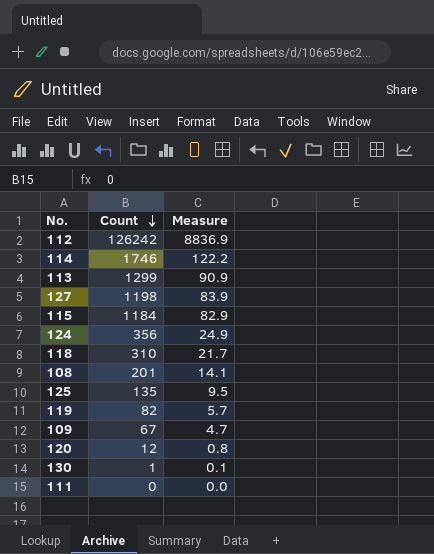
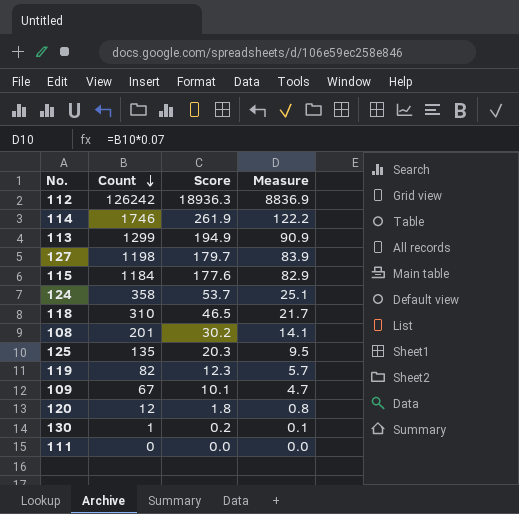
column Score | formula: none -> [Count] * 0.15
124 | Count: 356 -> 358
124 | Measure: 24.9 -> 25.1

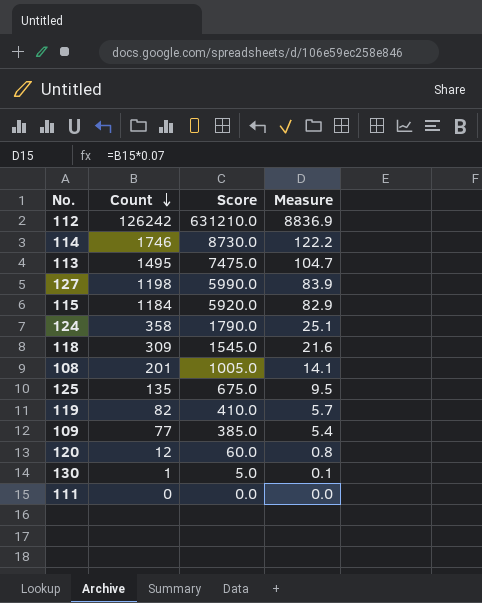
column Score | formula: [Count] * 0.15 -> [Count] * 5
113 | Count: 1299 -> 1495
113 | Measure: 90.9 -> 104.7
118 | Count: 310 -> 309
118 | Measure: 21.7 -> 21.6
109 | Count: 67 -> 77
109 | Measure: 4.7 -> 5.4

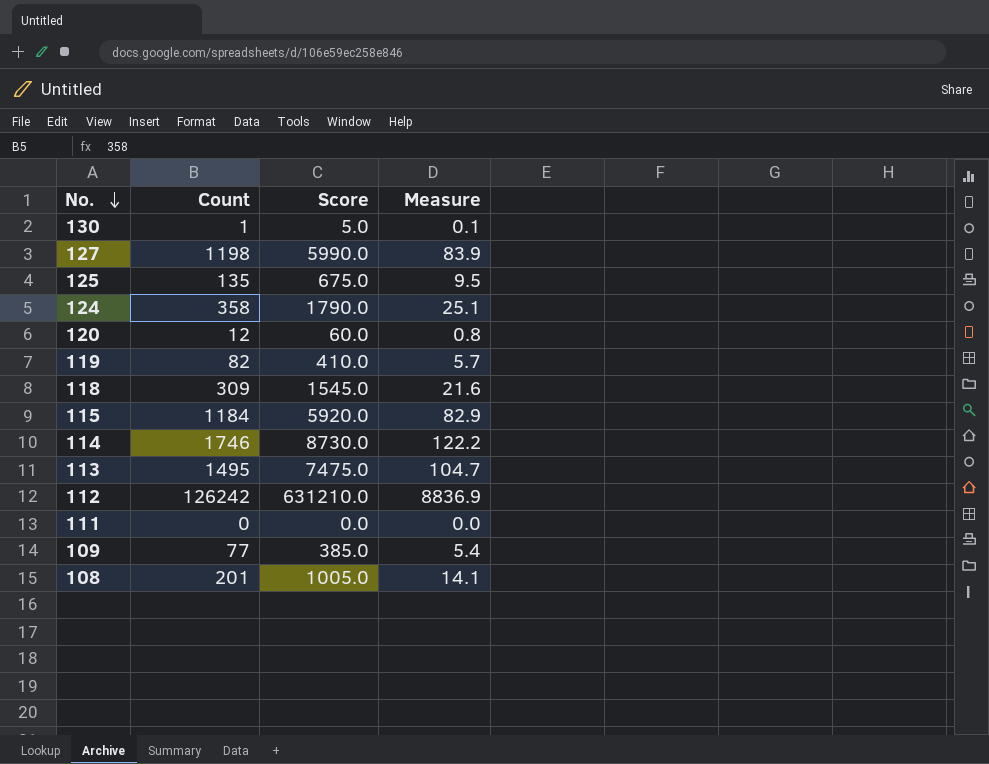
row order: Count descending -> No. descending

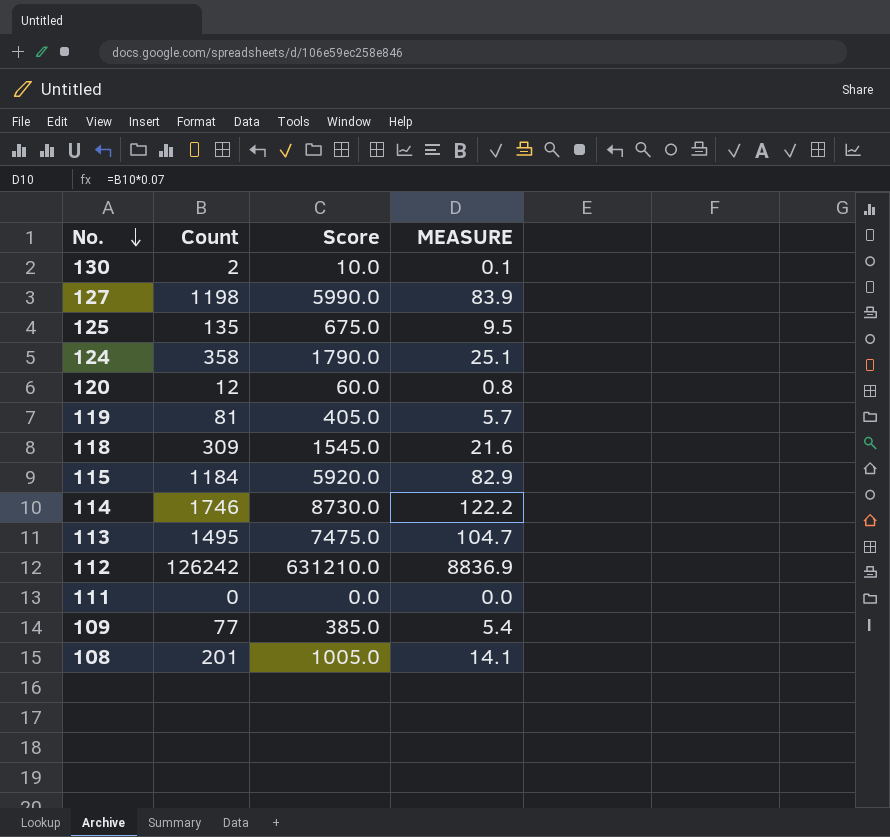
column name: Measure -> MEASURE
130 | Count: 1 -> 2
130 | Score: 5.0 -> 10.0
119 | Count: 82 -> 81
119 | Score: 410.0 -> 405.0

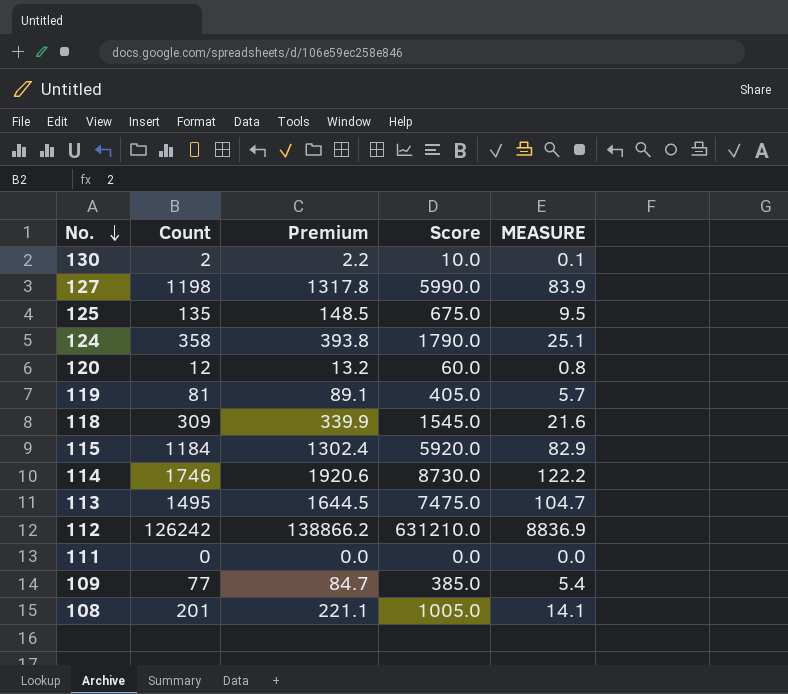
column Premium | formula: none -> [Count] * 1.1

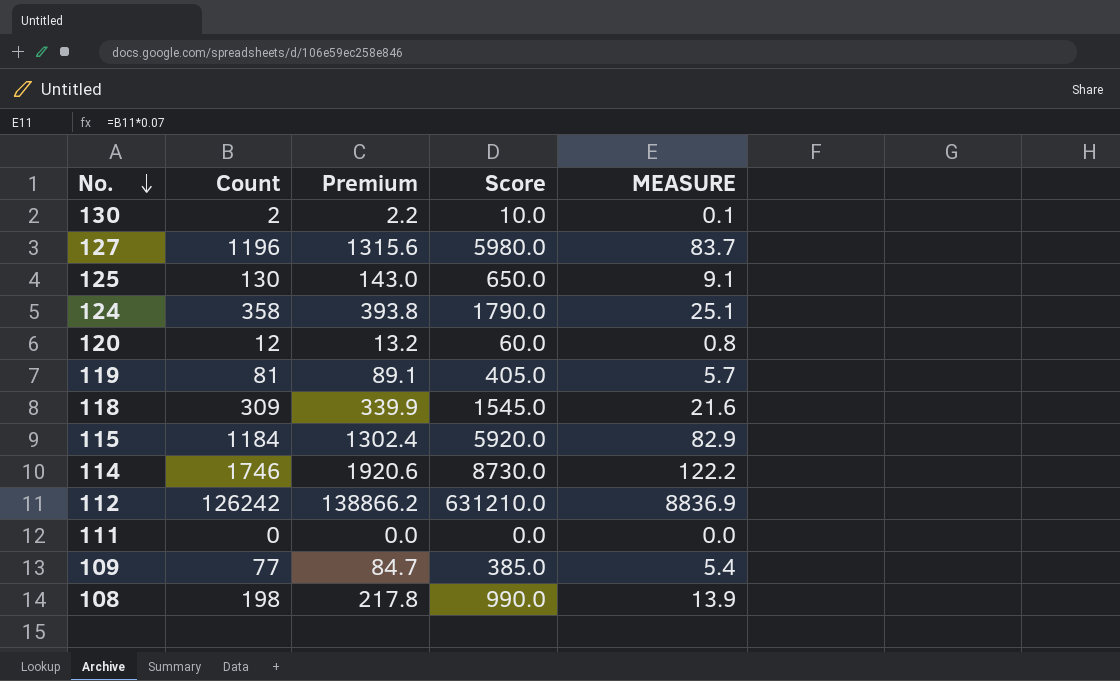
row 113: 1495 | 1644.5 | 7475.0 | 104.7 -> none
127 | Count: 1198 -> 1196
127 | Premium: 1317.8 -> 1315.6
127 | Score: 5990.0 -> 5980.0
127 | MEASURE: 83.9 -> 83.7
125 | Count: 135 -> 130
125 | Premium: 148.5 -> 143.0
125 | Score: 675.0 -> 650.0
125 | MEASURE: 9.5 -> 9.1
108 | Count: 201 -> 198
108 | Premium: 221.1 -> 217.8
108 | Score: 1005.0 -> 990.0
108 | MEASURE: 14.1 -> 13.9

